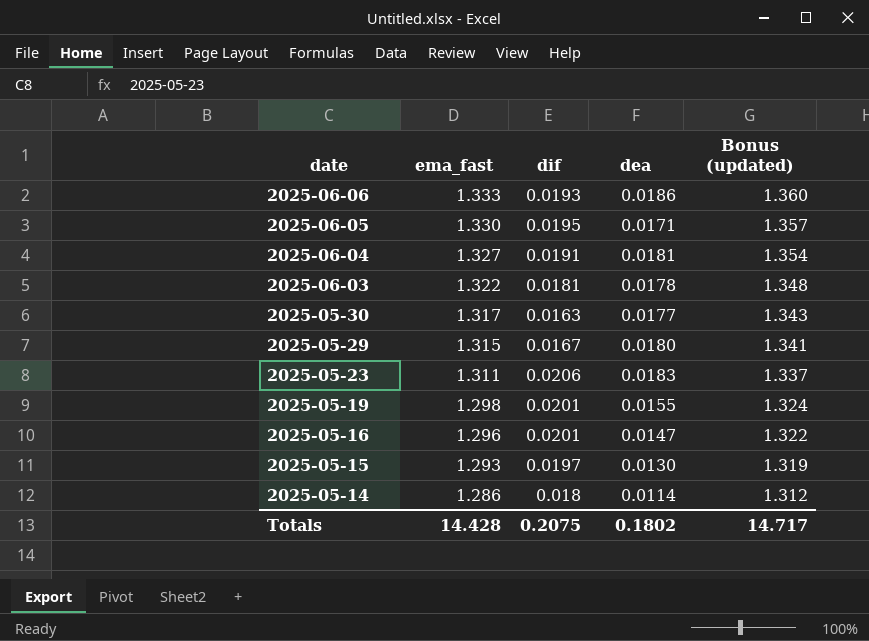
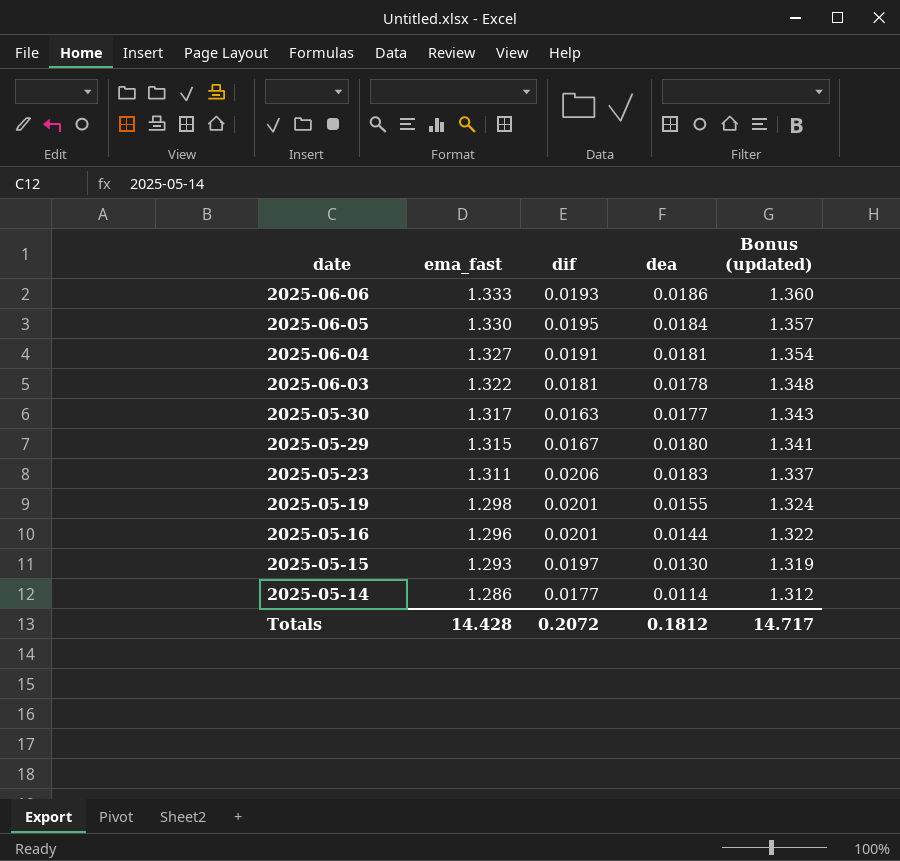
2025-06-05 | dea: 0.0171 -> 0.0184
2025-05-16 | dea: 0.0147 -> 0.0144
2025-05-14 | dif: 0.018 -> 0.0177
Totals | dif: 0.2075 -> 0.2072
Totals | dea: 0.1802 -> 0.1812

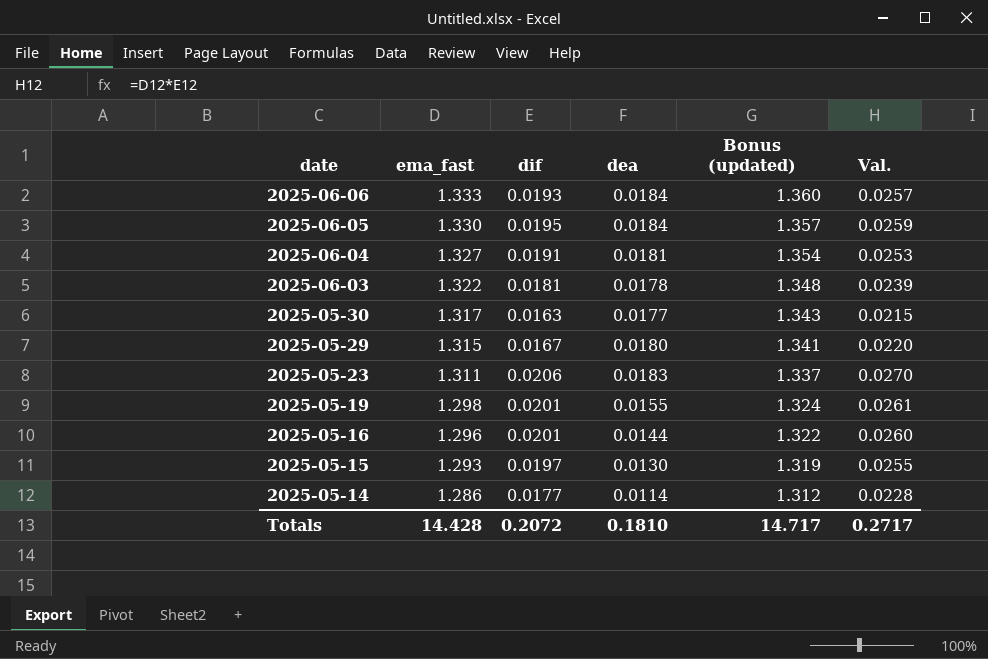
column Val. | formula: none -> [ema_fast] * [dif]
2025-06-06 | dea: 0.0186 -> 0.0184
Totals | dea: 0.1812 -> 0.1810

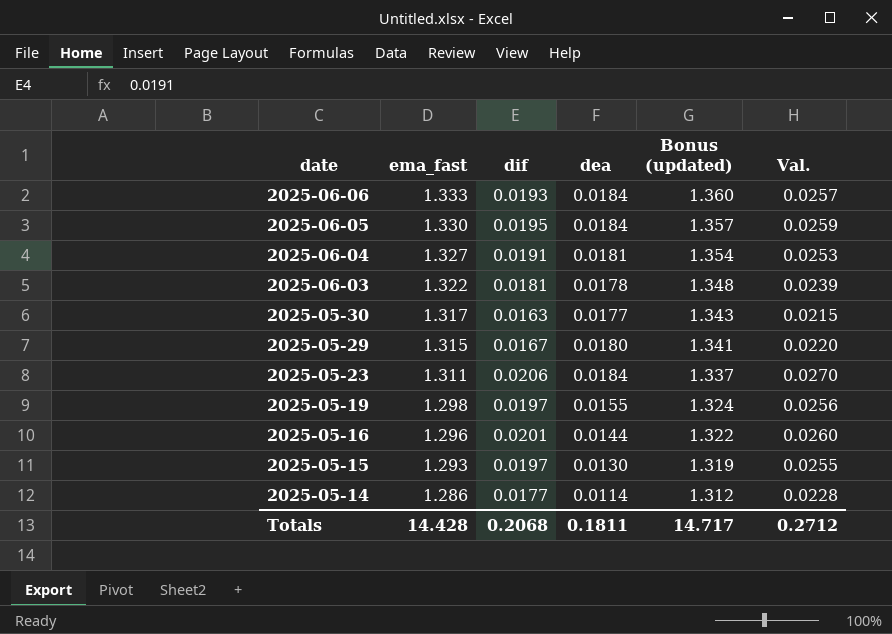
2025-05-23 | dea: 0.0183 -> 0.0184
2025-05-19 | dif: 0.0201 -> 0.0197
2025-05-19 | Val.: 0.0261 -> 0.0256
Totals | dif: 0.2072 -> 0.2068
Totals | dea: 0.1810 -> 0.1811
Totals | Val.: 0.2717 -> 0.2712

